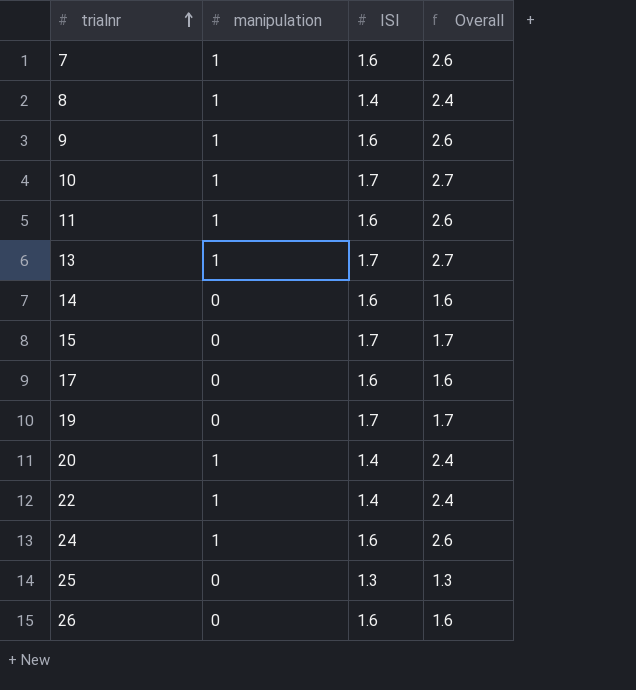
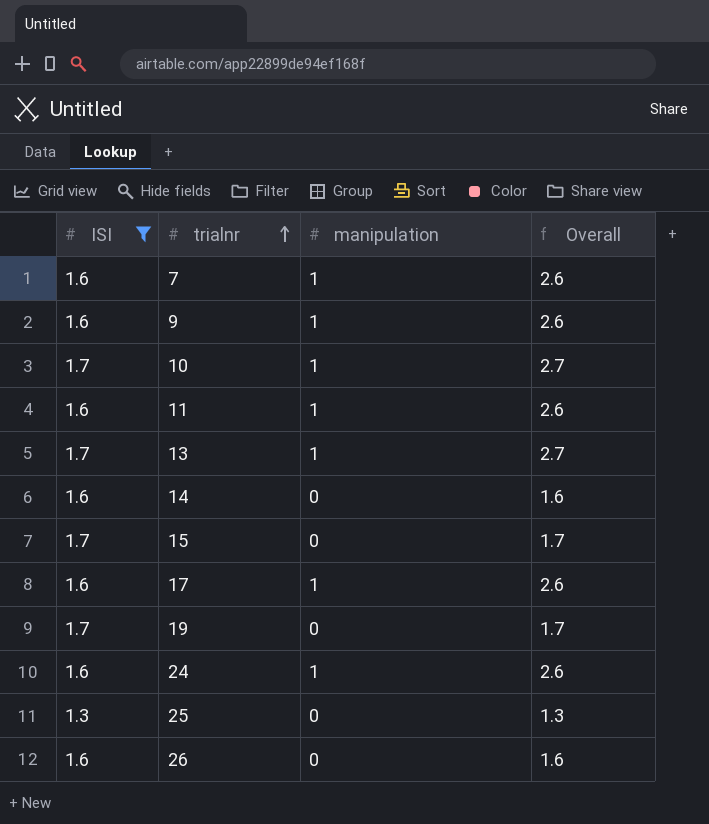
filter: none -> ISI != 1.4
column ISI | position: 3 -> 1
17 | manipulation: 0 -> 1
17 | Overall: 1.6 -> 2.6

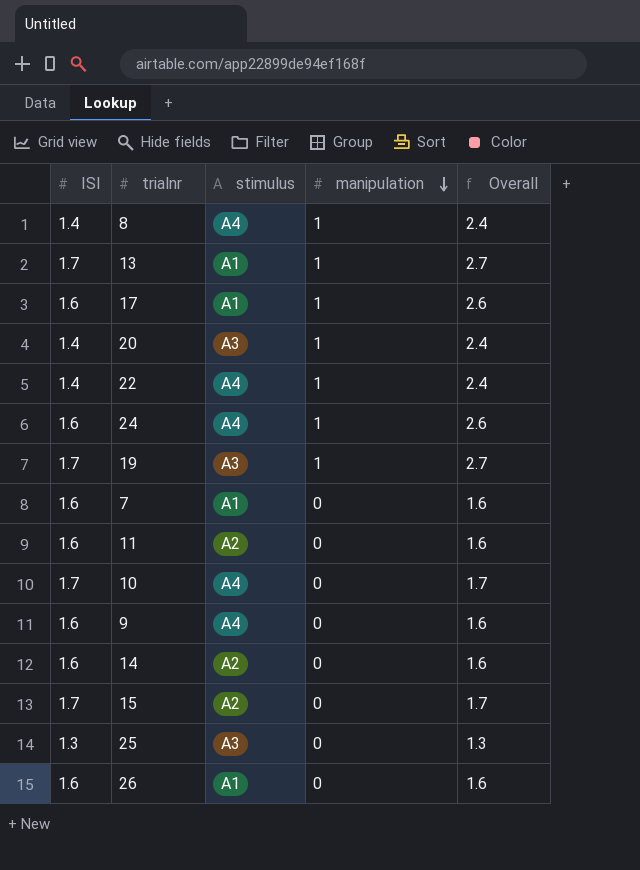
filter: ISI != 1.4 -> none
row order: trialnr ascending -> manipulation descending
column stimulus | position: none -> 3
19 | manipulation: 0 -> 1
19 | Overall: 1.7 -> 2.7
7 | manipulation: 1 -> 0
7 | Overall: 2.6 -> 1.6
11 | manipulation: 1 -> 0
11 | Overall: 2.6 -> 1.6
10 | manipulation: 1 -> 0
10 | Overall: 2.7 -> 1.7
9 | manipulation: 1 -> 0
9 | Overall: 2.6 -> 1.6

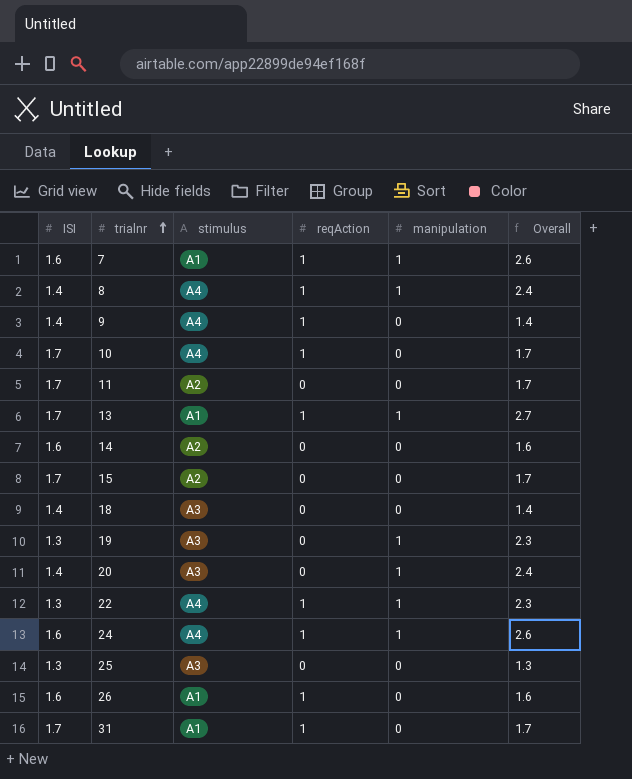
row order: manipulation descending -> trialnr ascending
column reqAction | position: none -> 4
row 17: 1.6 | A1 | 1 | 2.6 -> none
7 | manipulation: 0 -> 1
7 | Overall: 1.6 -> 2.6
9 | ISI: 1.6 -> 1.4
9 | Overall: 1.6 -> 1.4
11 | ISI: 1.6 -> 1.7
11 | Overall: 1.6 -> 1.7
row 18: none -> 1.4 | A3 | 0 | 0 | 1.4
19 | ISI: 1.7 -> 1.3
19 | Overall: 2.7 -> 2.3
22 | ISI: 1.4 -> 1.3
22 | Overall: 2.4 -> 2.3
row 31: none -> 1.7 | A1 | 1 | 0 | 1.7

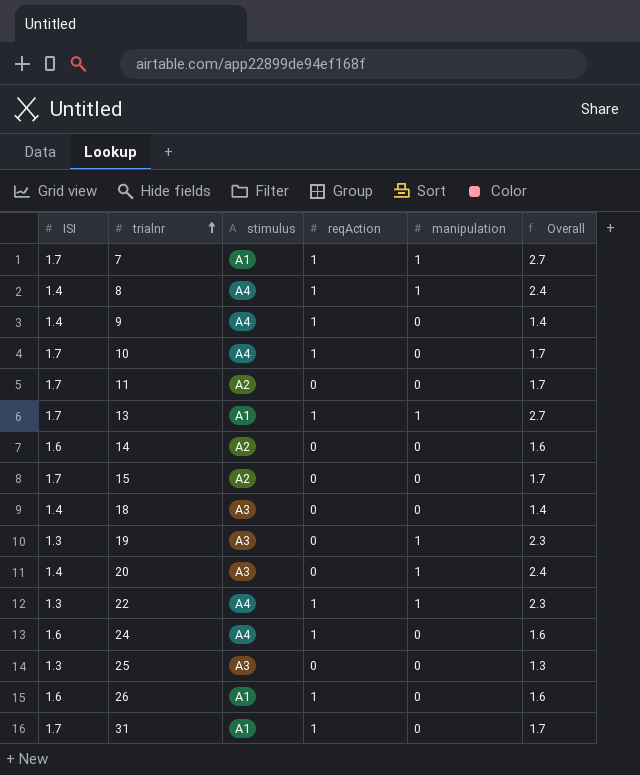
7 | ISI: 1.6 -> 1.7
7 | Overall: 2.6 -> 2.7
24 | manipulation: 1 -> 0
24 | Overall: 2.6 -> 1.6

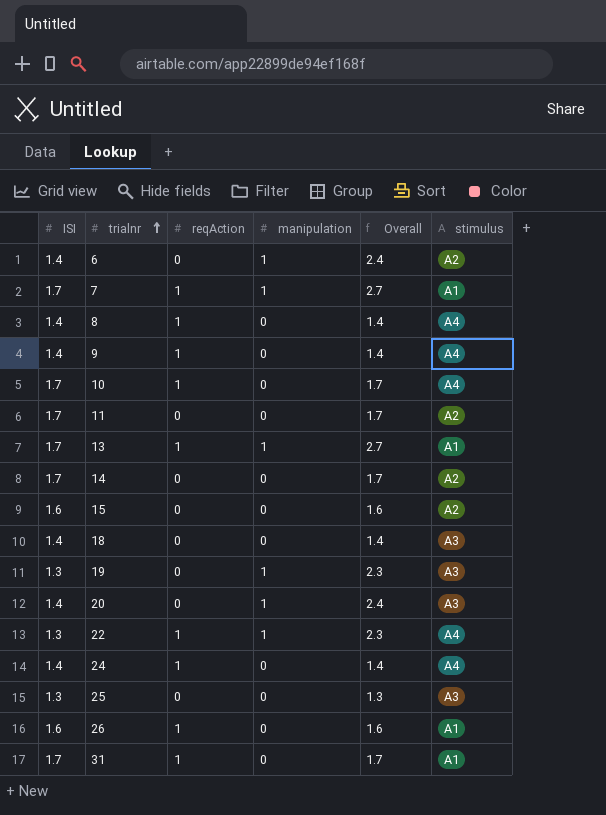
column stimulus | position: 3 -> 6
row 6: none -> 1.4 | 0 | 1 | 2.4 | A2
8 | manipulation: 1 -> 0
8 | Overall: 2.4 -> 1.4
14 | ISI: 1.6 -> 1.7
14 | Overall: 1.6 -> 1.7
15 | ISI: 1.7 -> 1.6
15 | Overall: 1.7 -> 1.6
24 | ISI: 1.6 -> 1.4
24 | Overall: 1.6 -> 1.4

